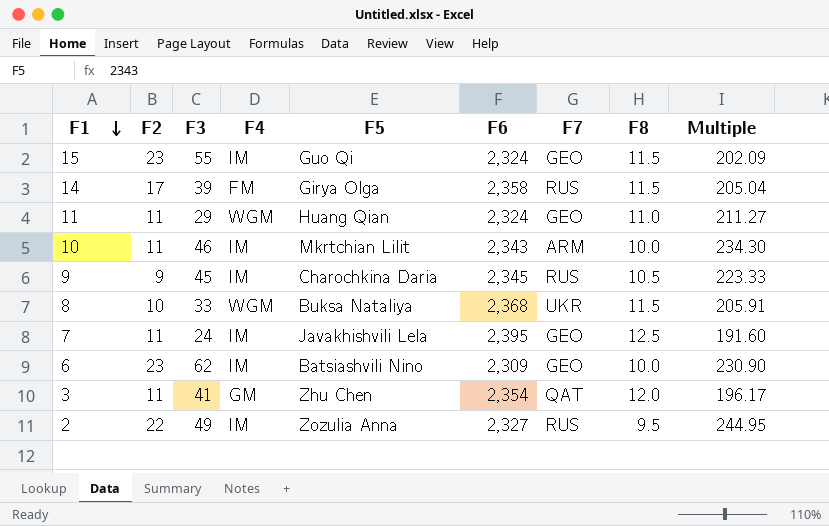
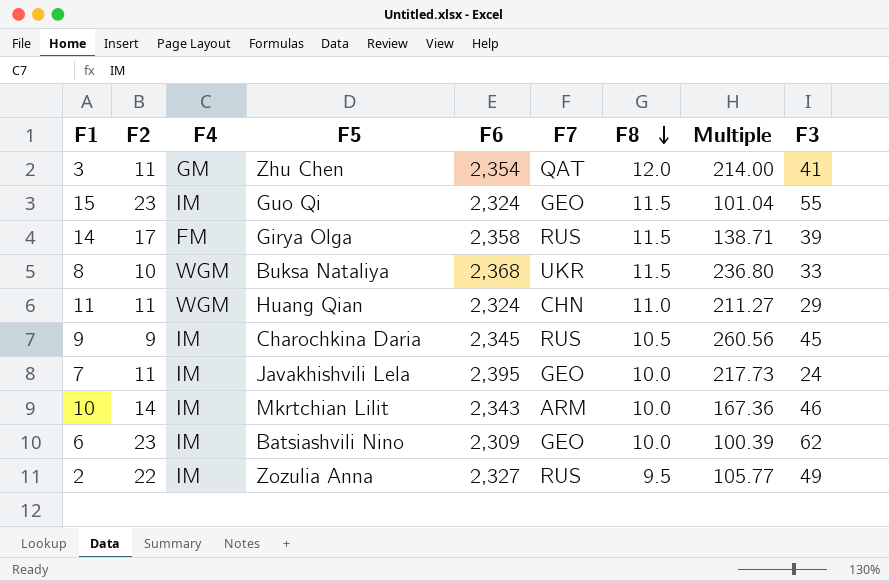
row order: F1 descending -> F8 descending
column Multiple | formula: [F6] / [F8] -> [F6] / [F2]
column F3 | position: 3 -> 9
11 | F7: GEO -> CHN
7 | F8: 12.5 -> 10.0
10 | F2: 11 -> 14

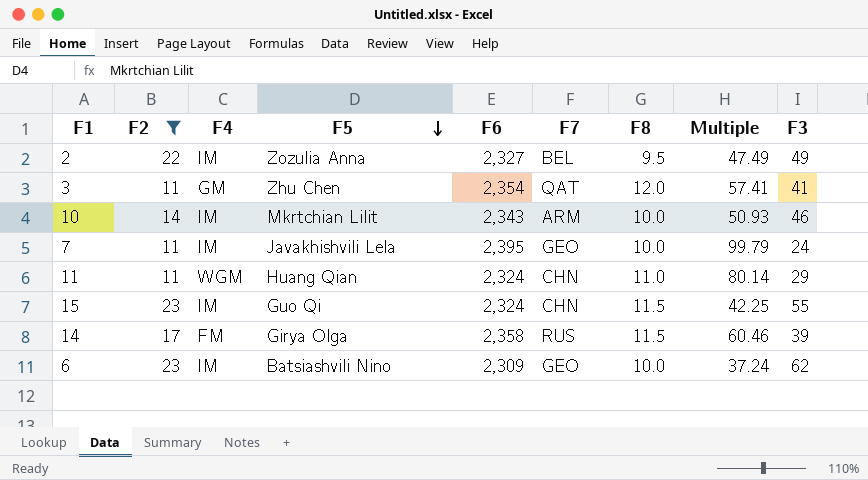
filter: none -> F2 >= 11
row order: F8 descending -> F5 descending
column Multiple | formula: [F6] / [F2] -> [F6] / [F3]
2 | F7: RUS -> BEL
15 | F7: GEO -> CHN

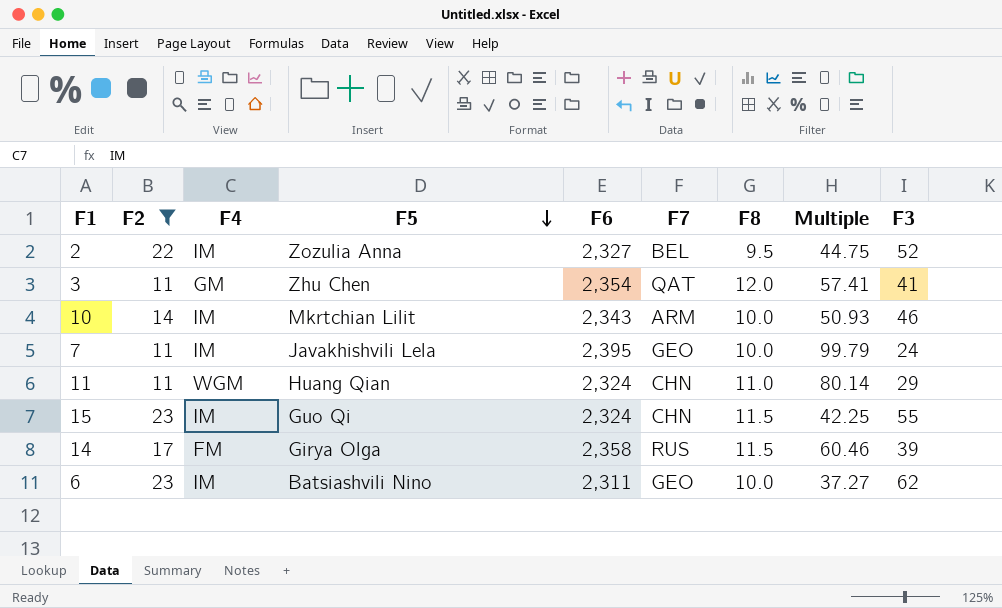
2 | Multiple: 47.49 -> 44.75
2 | F3: 49 -> 52
6 | F6: 2,309 -> 2,311
6 | Multiple: 37.24 -> 37.27

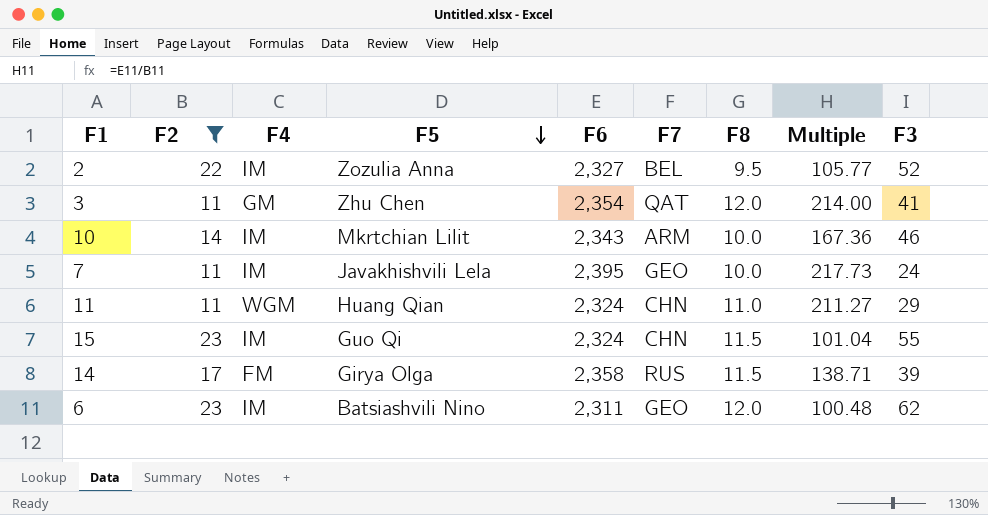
column Multiple | formula: [F6] / [F3] -> [F6] / [F2]
6 | F8: 10.0 -> 12.0

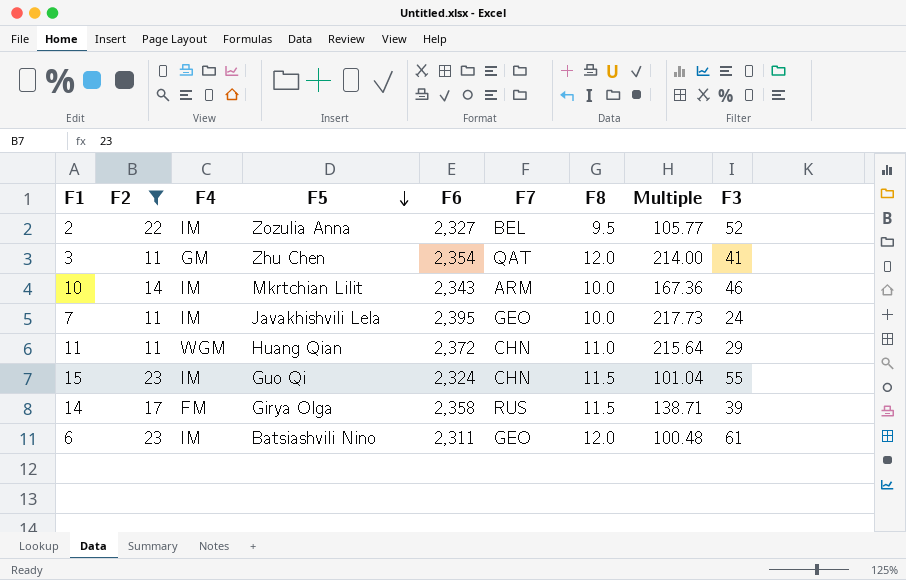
11 | F6: 2,324 -> 2,372
11 | Multiple: 211.27 -> 215.64
6 | F3: 62 -> 61

